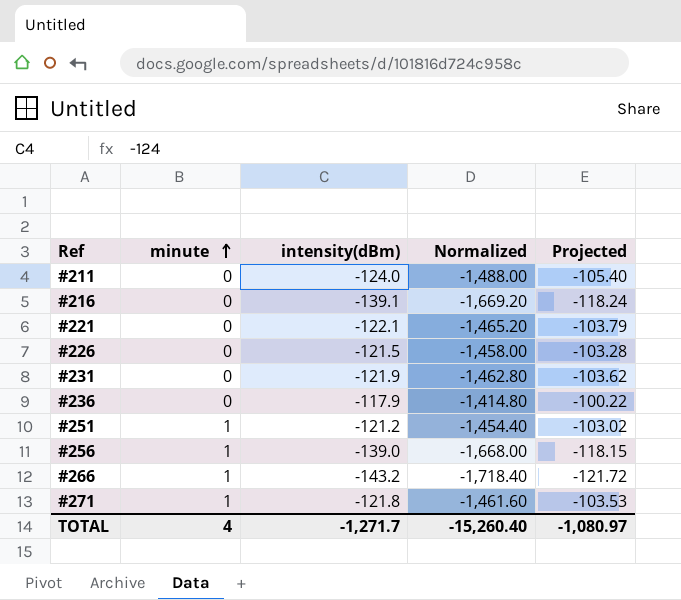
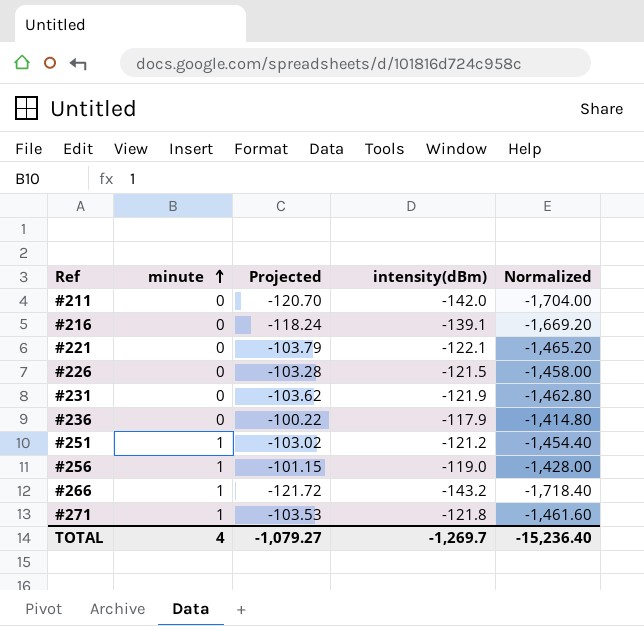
column Projected | position: 5 -> 3
#211 | Projected: -105.40 -> -120.70
#211 | intensity(dBm): -124.0 -> -142.0
#211 | Normalized: -1,488.00 -> -1,704.00
#256 | Projected: -118.15 -> -101.15
#256 | intensity(dBm): -139.0 -> -119.0
#256 | Normalized: -1,668.00 -> -1,428.00
TOTAL | Projected: -1,080.97 -> -1,079.27
TOTAL | intensity(dBm): -1,271.7 -> -1,269.7
TOTAL | Normalized: -15,260.40 -> -15,236.40

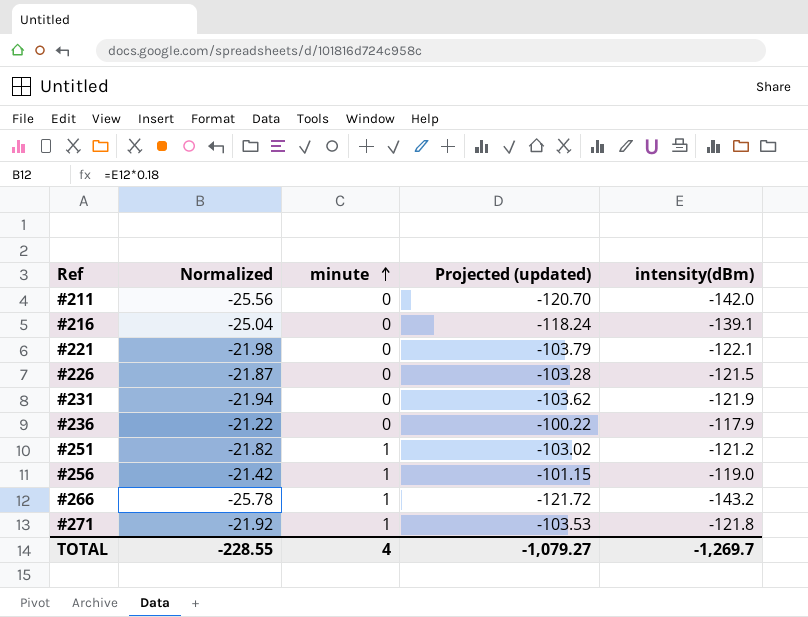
column Normalized | formula: [intensity(dBm)] * 12 -> [intensity(dBm)] * 0.18
column Normalized | position: 5 -> 2
column name: Projected -> Projected (updated)
TOTAL | Normalized: -15,236.40 -> -228.55

